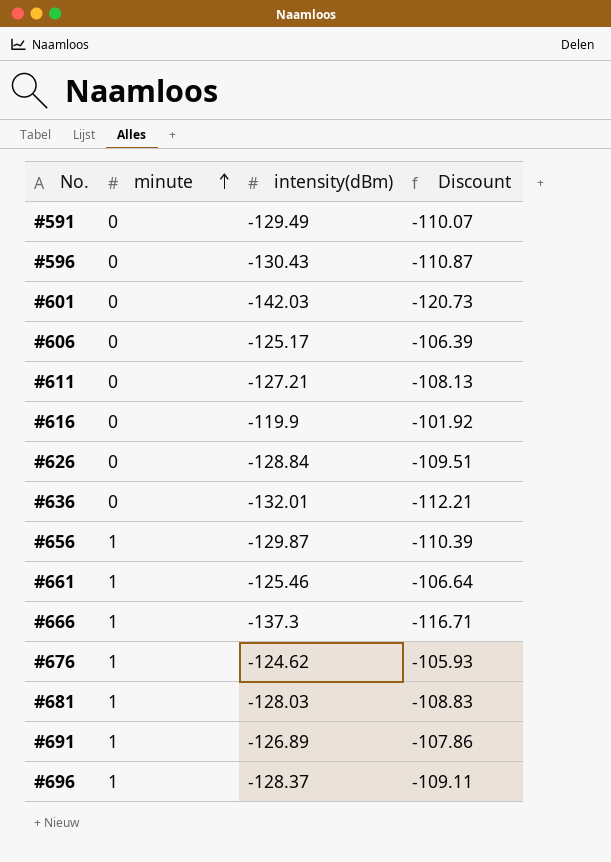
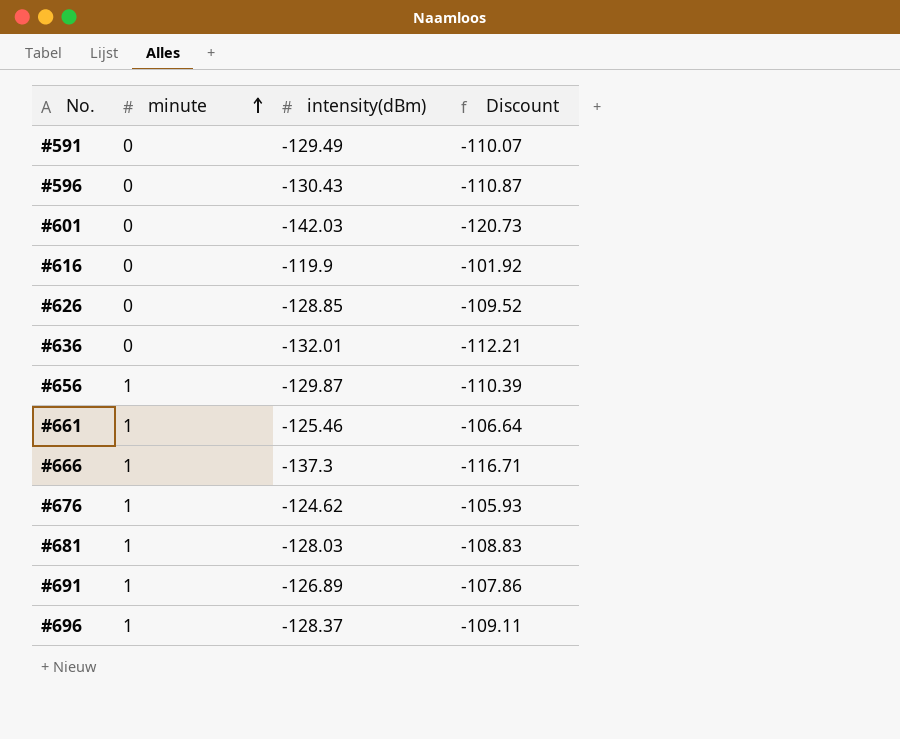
row #606: 0 | -125.17 | -106.39 -> none
row #611: 0 | -127.21 | -108.13 -> none
#626 | intensity(dBm): -128.84 -> -128.85
#626 | Discount: -109.51 -> -109.52

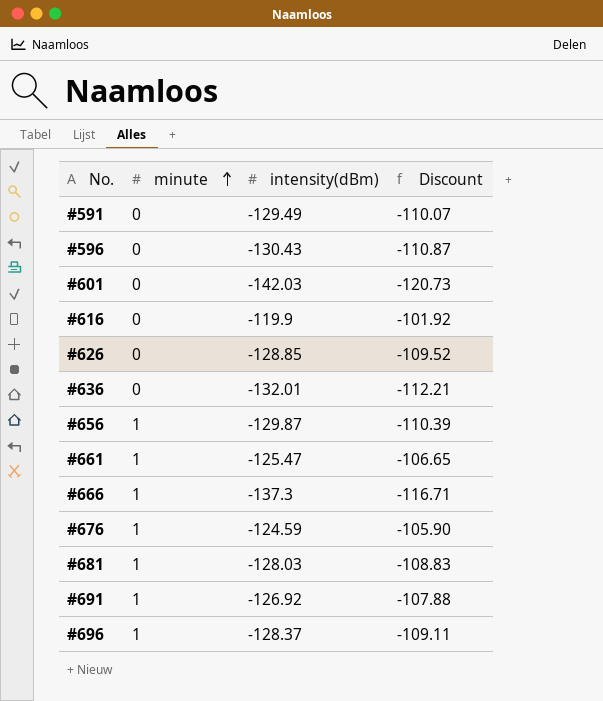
#661 | intensity(dBm): -125.46 -> -125.47
#661 | Discount: -106.64 -> -106.65
#676 | intensity(dBm): -124.62 -> -124.59
#676 | Discount: -105.93 -> -105.90
#691 | intensity(dBm): -126.89 -> -126.92
#691 | Discount: -107.86 -> -107.88

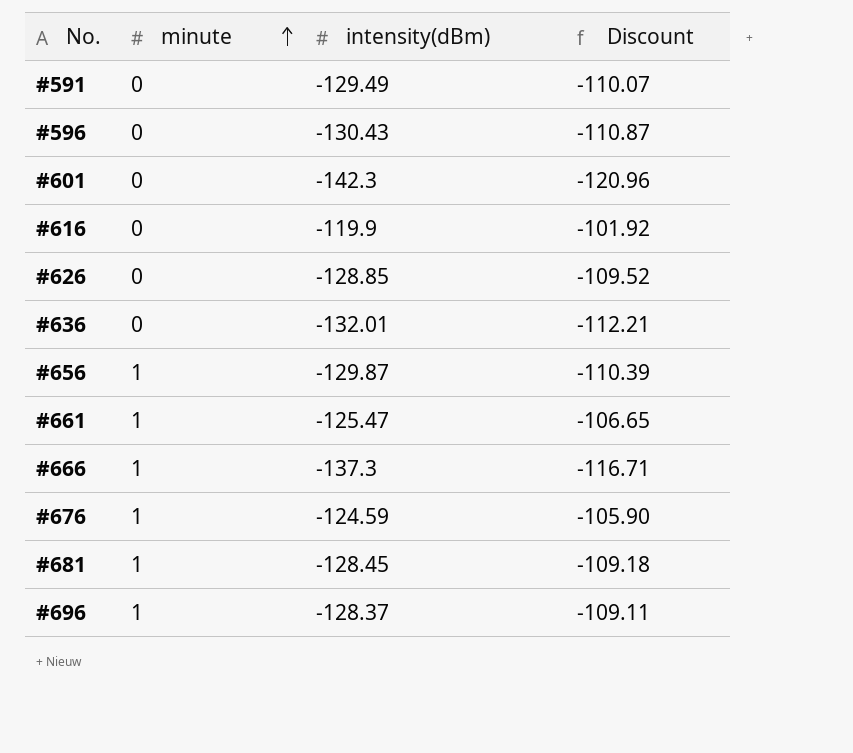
row #691: 1 | -126.92 | -107.88 -> none
#601 | intensity(dBm): -142.03 -> -142.3
#601 | Discount: -120.73 -> -120.96
#681 | intensity(dBm): -128.03 -> -128.45
#681 | Discount: -108.83 -> -109.18

